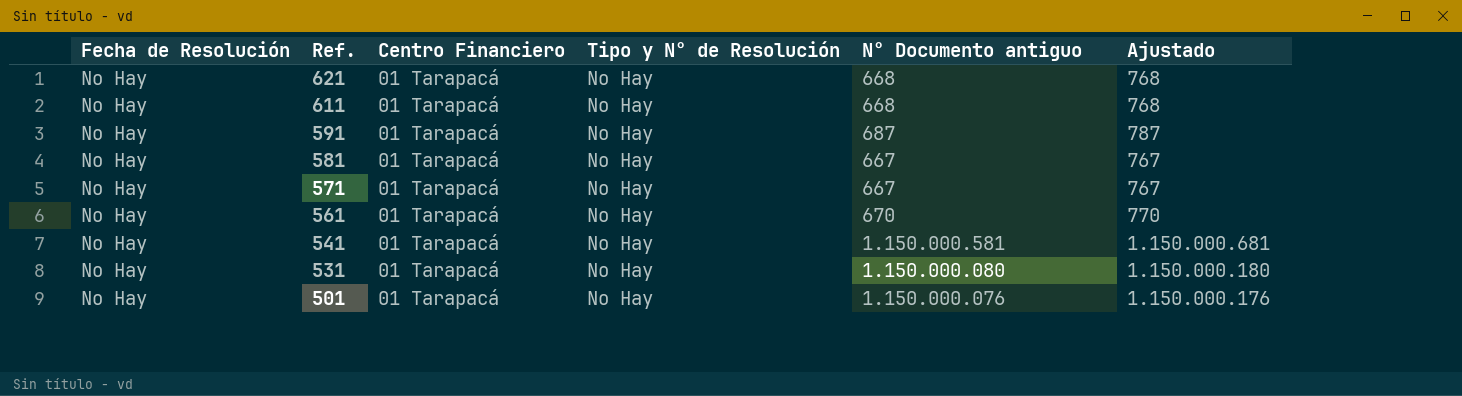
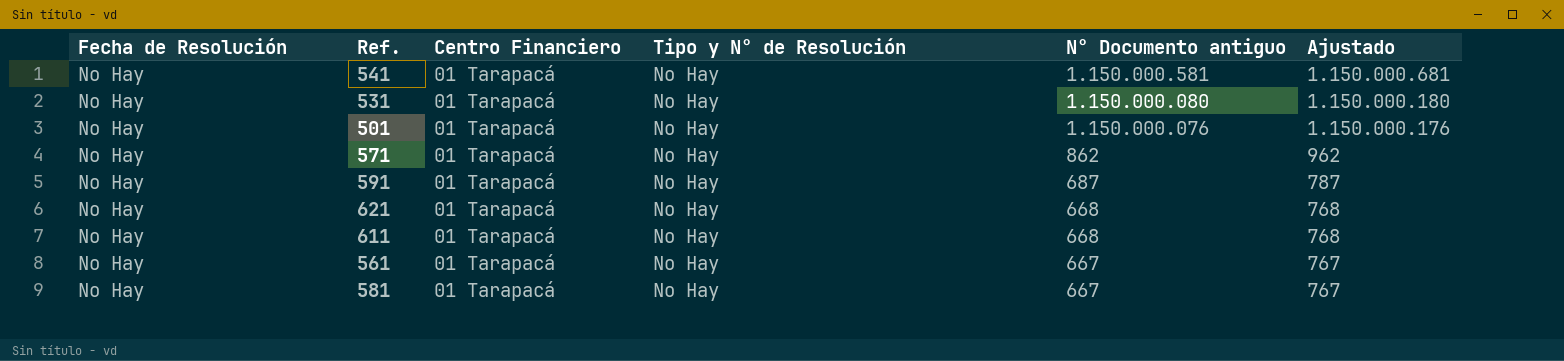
row order: Ref. descending -> N° Documento antiguo descending
571 | N° Documento antiguo: 667 -> 862
571 | Ajustado: 767 -> 962
561 | N° Documento antiguo: 670 -> 667
561 | Ajustado: 770 -> 767

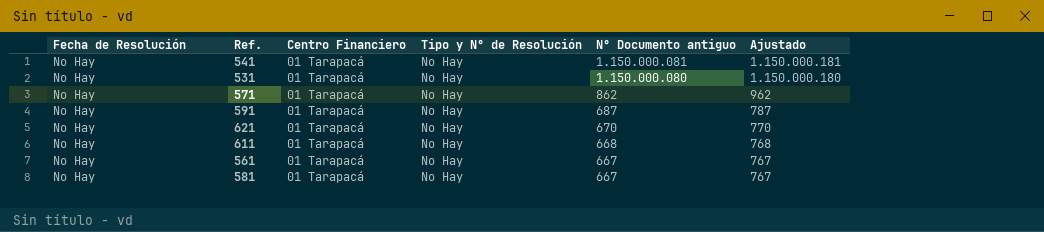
row 501: No Hay | 01 Tarapacá | No Hay | 1.150.000.076 | 1.150.000.176 -> none
541 | N° Documento antiguo: 1.150.000.581 -> 1.150.000.081
541 | Ajustado: 1.150.000.681 -> 1.150.000.181
621 | N° Documento antiguo: 668 -> 670
621 | Ajustado: 768 -> 770

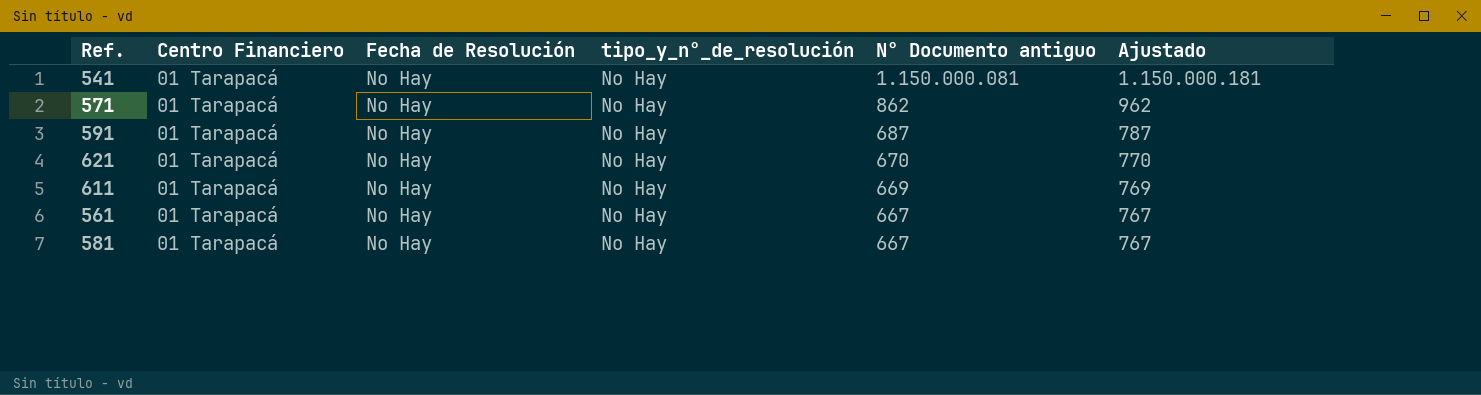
column Fecha de Resolución | position: 1 -> 3
column name: Tipo y N° de Resolución -> tipo_y_n°_de_resolución
row 531: No Hay | 01 Tarapacá | No Hay | 1.150.000.080 | 1.150.000.180 -> none
611 | N° Documento antiguo: 668 -> 669
611 | Ajustado: 768 -> 769

